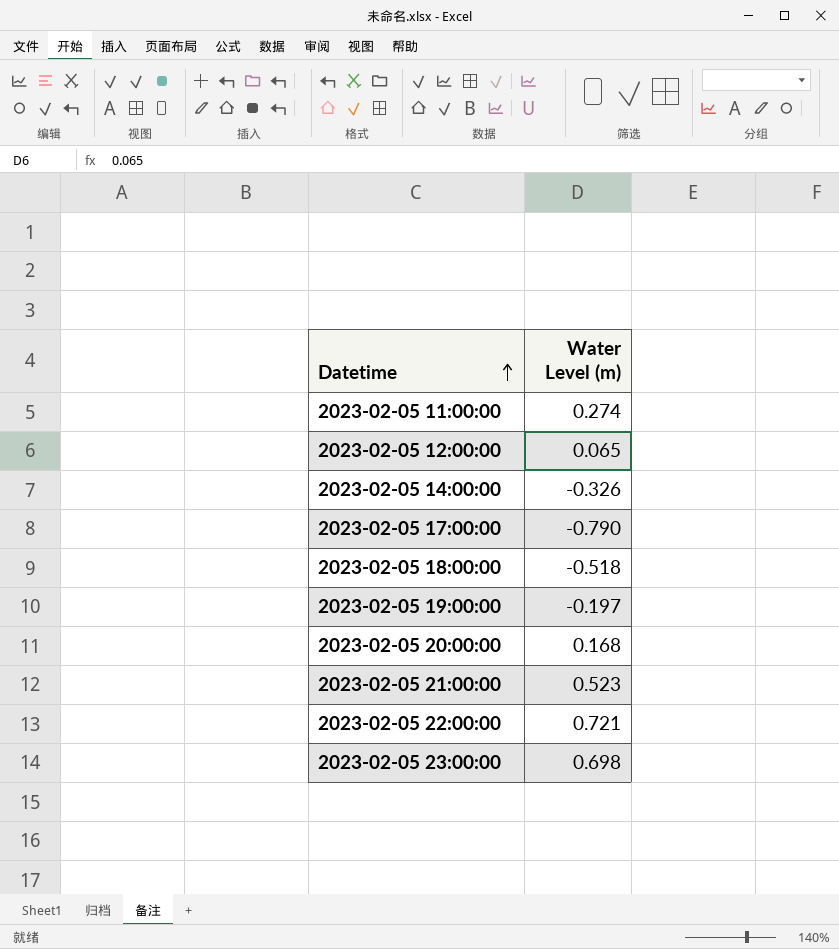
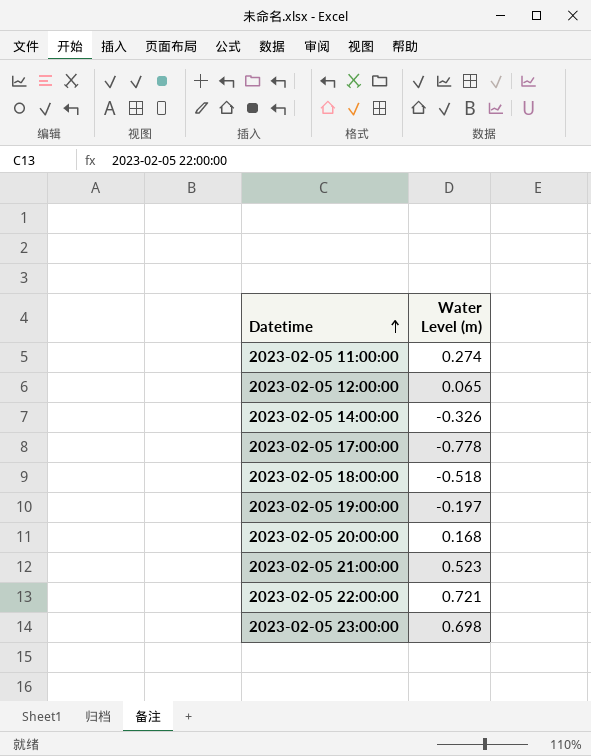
2023-02-05 17:00:00 | Water Level (m): -0.790 -> -0.778

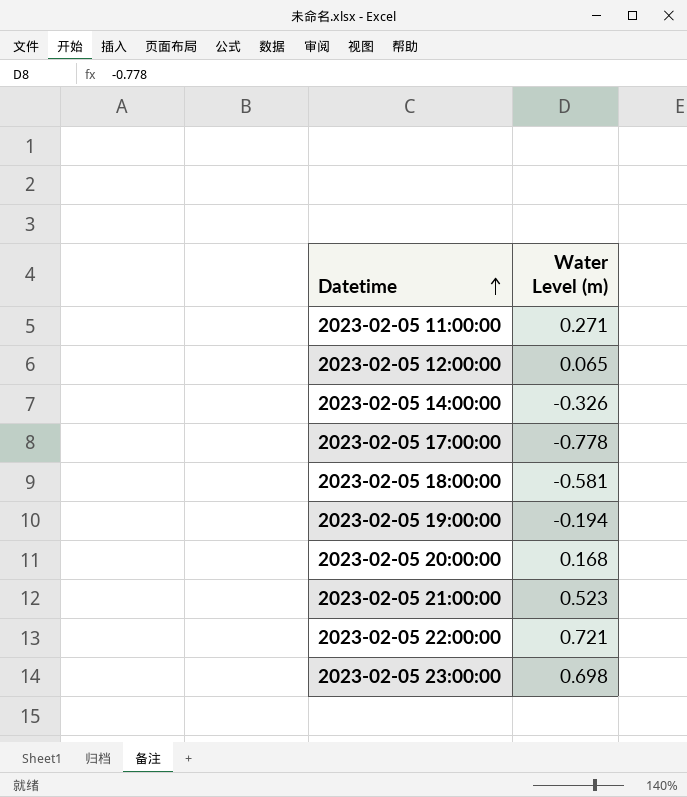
2023-02-05 11:00:00 | Water Level (m): 0.274 -> 0.271
2023-02-05 18:00:00 | Water Level (m): -0.518 -> -0.581
2023-02-05 19:00:00 | Water Level (m): -0.197 -> -0.194

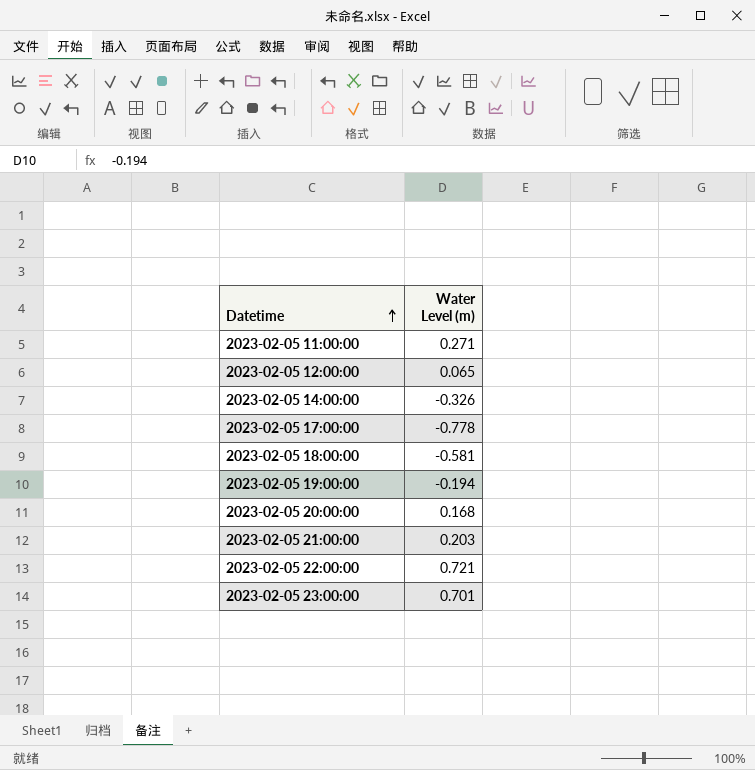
2023-02-05 21:00:00 | Water Level (m): 0.523 -> 0.203
2023-02-05 23:00:00 | Water Level (m): 0.698 -> 0.701

